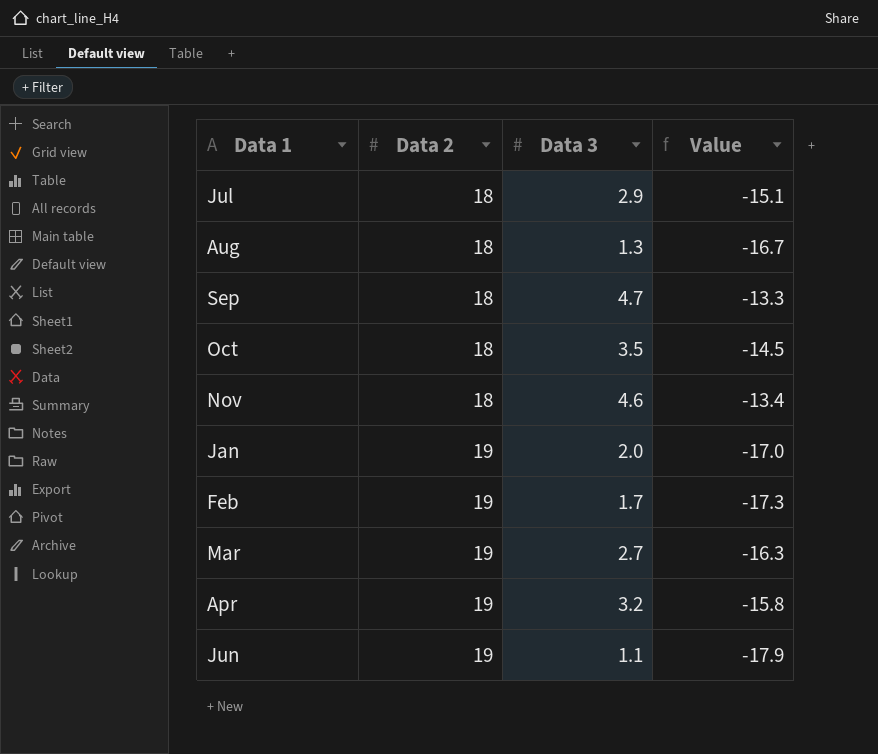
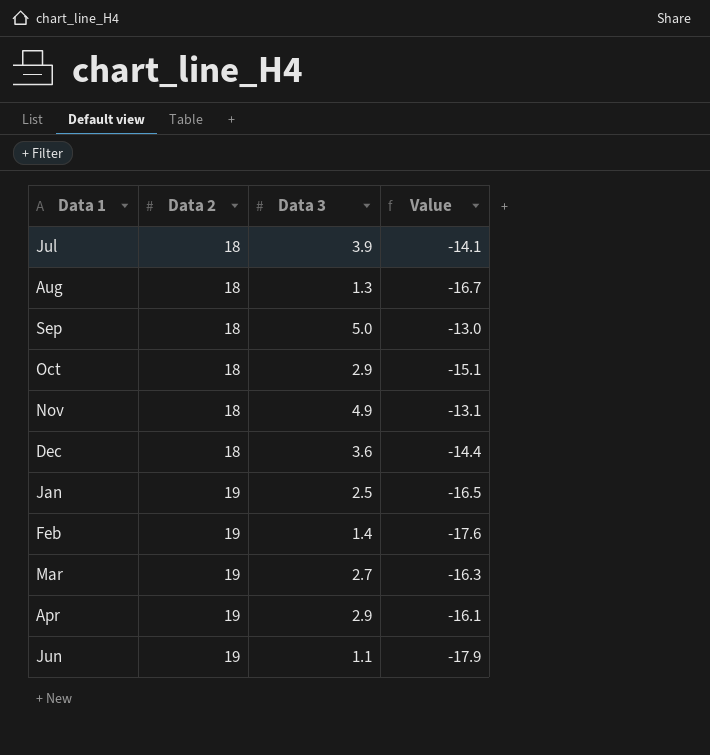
Jul | Data 3: 2.9 -> 3.9
Jul | Value: -15.1 -> -14.1
Sep | Data 3: 4.7 -> 5.0
Sep | Value: -13.3 -> -13.0
Oct | Data 3: 3.5 -> 2.9
Oct | Value: -14.5 -> -15.1
Nov | Data 3: 4.6 -> 4.9
Nov | Value: -13.4 -> -13.1
row Dec: none -> 18 | 3.6 | -14.4
Jan | Data 3: 2.0 -> 2.5
Jan | Value: -17.0 -> -16.5
Feb | Data 3: 1.7 -> 1.4
Feb | Value: -17.3 -> -17.6
Apr | Data 3: 3.2 -> 2.9
Apr | Value: -15.8 -> -16.1

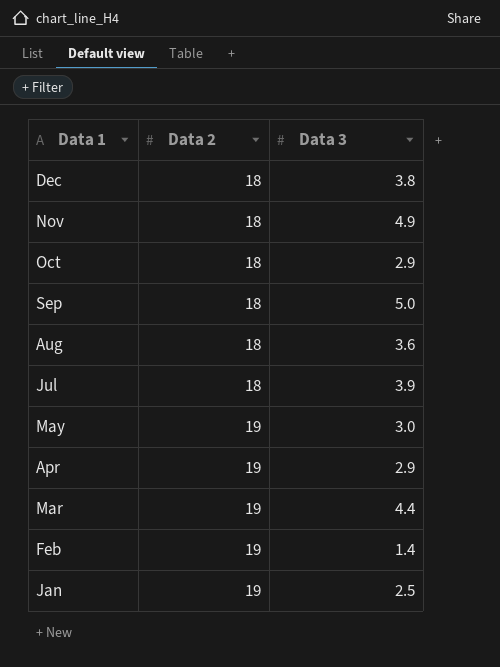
row order: Data 2 ascending -> Data 1 descending
column Value | formula: [Data 3] - [Data 2] -> none
row Jun: 19 | 1.1 | -17.9 -> none
Dec | Data 3: 3.6 -> 3.8
Aug | Data 3: 1.3 -> 3.6
row May: none -> 19 | 3.0
Mar | Data 3: 2.7 -> 4.4

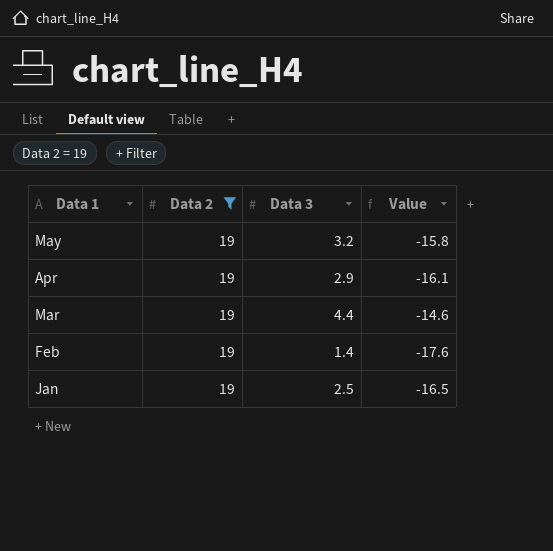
filter: none -> Data 2 = 19
column Value | formula: none -> [Data 3] - [Data 2]
May | Data 3: 3.0 -> 3.2

